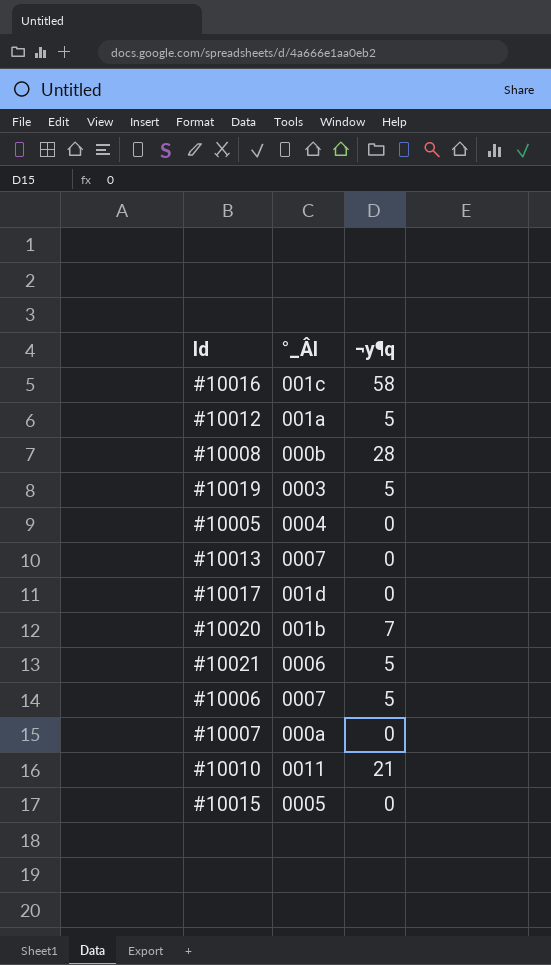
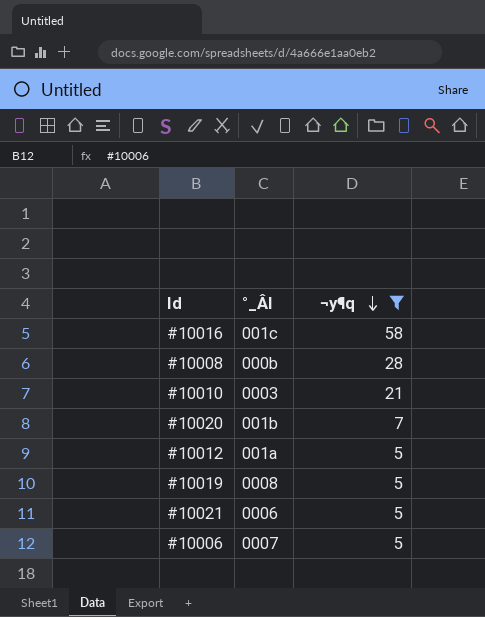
filter: none -> ¬y¶q != 0
row order: none -> ¬y¶q descending
#10010 | °_ÂI: 0011 -> 0003
#10019 | °_ÂI: 0003 -> 0008

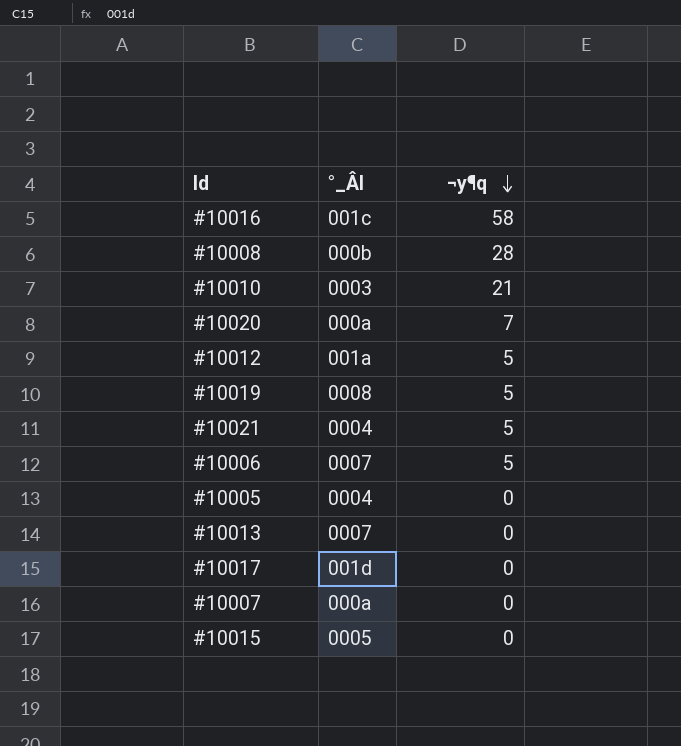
filter: ¬y¶q != 0 -> none
#10020 | °_ÂI: 001b -> 000a
#10021 | °_ÂI: 0006 -> 0004

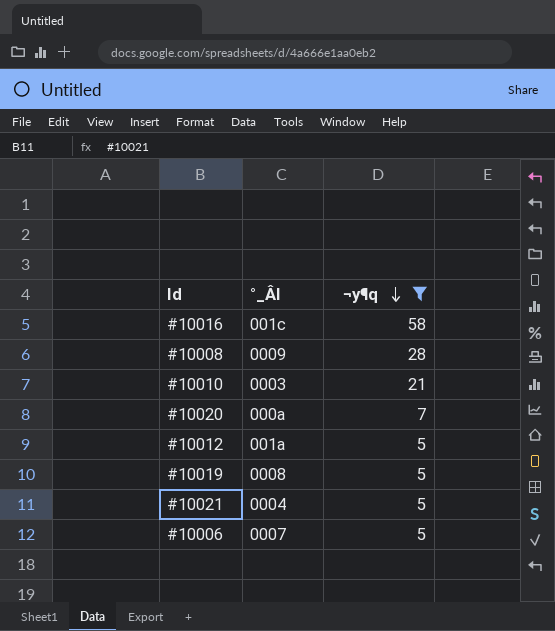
filter: none -> ¬y¶q != 0
#10008 | °_ÂI: 000b -> 0009

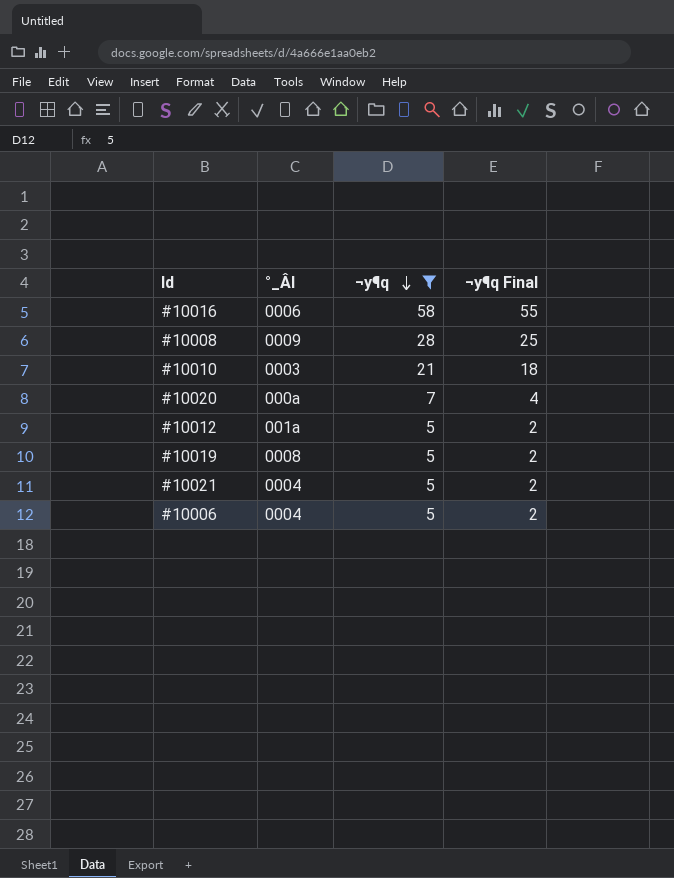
column ¬y¶q Final | formula: none -> [¬y¶q] - 3
#10016 | °_ÂI: 001c -> 0006
#10006 | °_ÂI: 0007 -> 0004

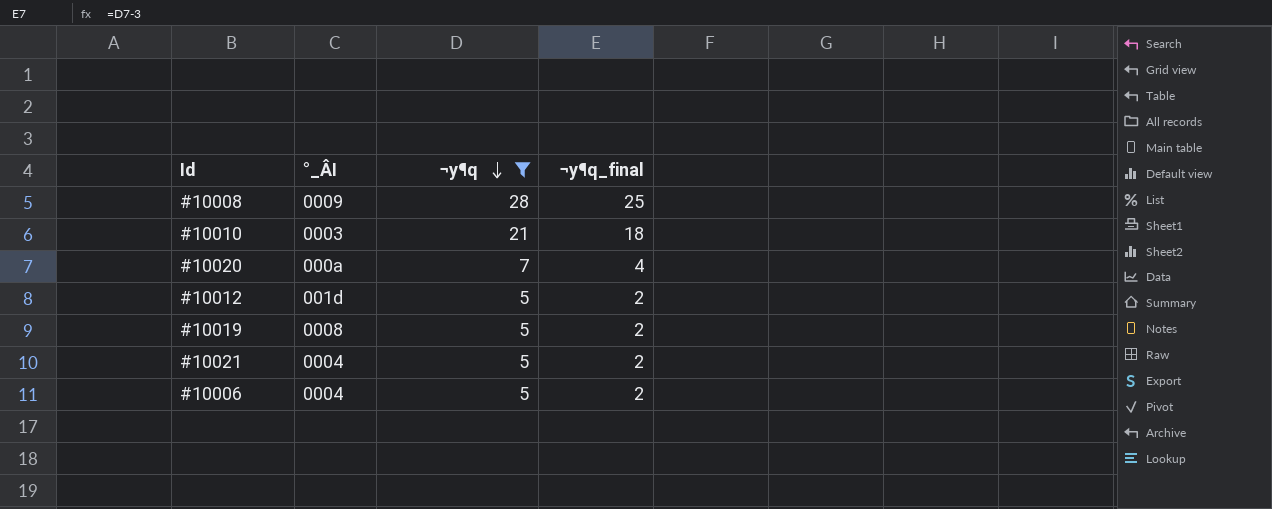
column name: ¬y¶q Final -> ¬y¶q_final
row #10016: 0006 | 58 | 55 -> none
#10012 | °_ÂI: 001a -> 001d

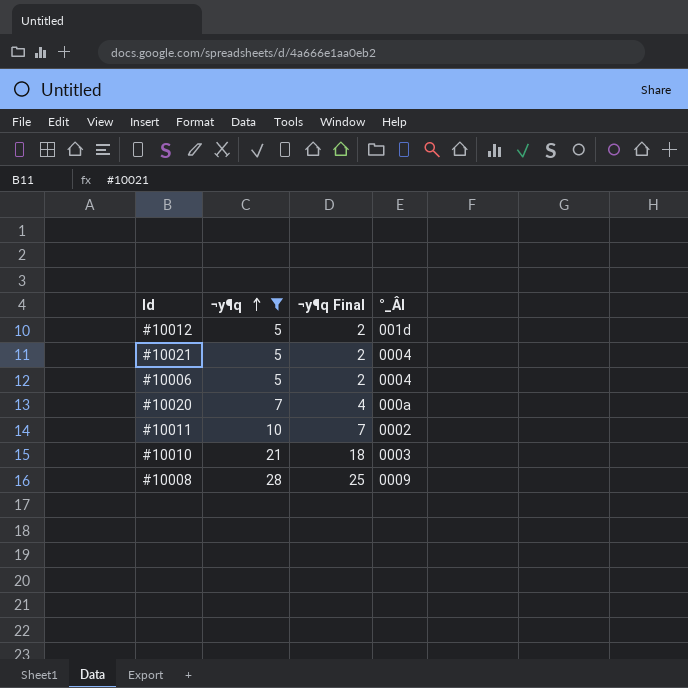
row order: ¬y¶q descending -> ¬y¶q ascending
column name: ¬y¶q_final -> ¬y¶q Final
column °_ÂI | position: 2 -> 4
row #10019: 0008 | 5 | 2 -> none
row #10011: none -> 10 | 7 | 0002

